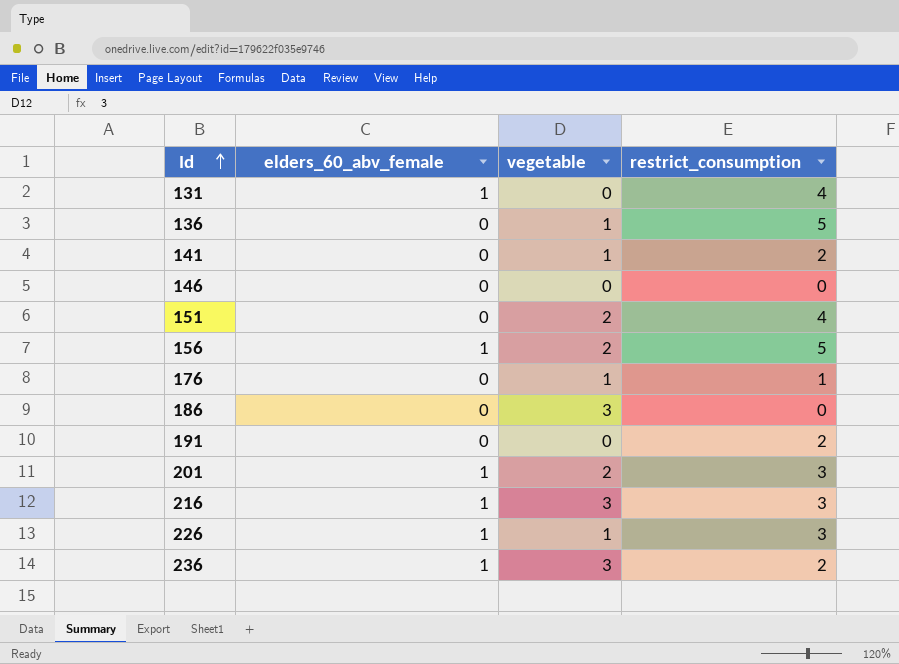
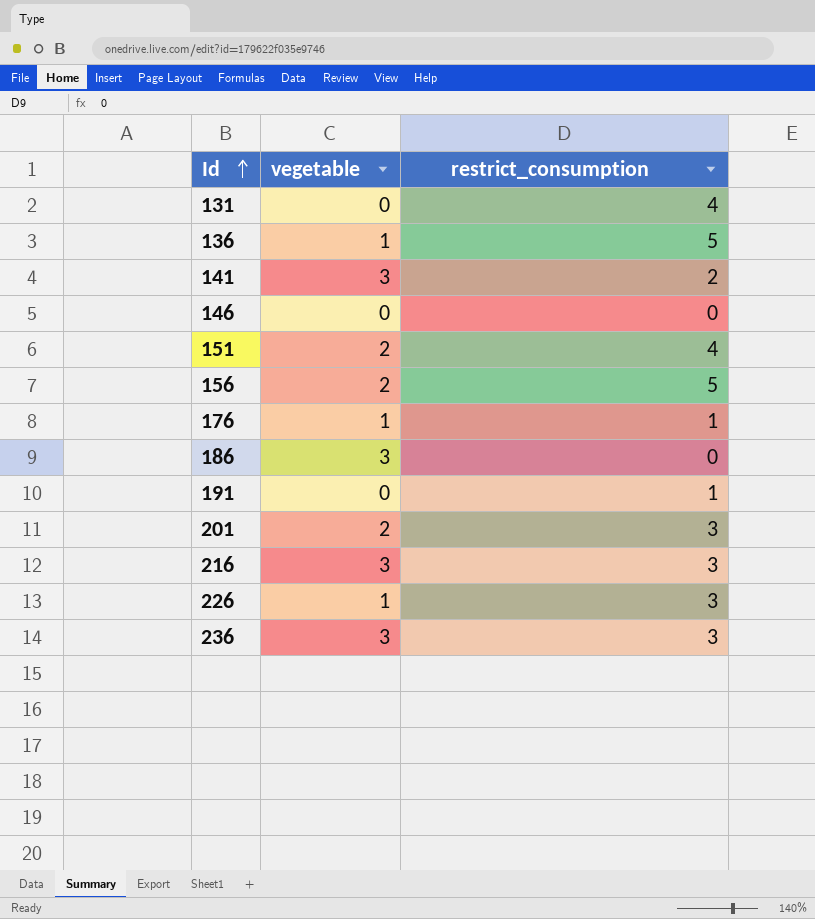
column elders_60_abv_female | position: 2 -> none
141 | vegetable: 1 -> 3
191 | restrict_consumption: 2 -> 1
236 | restrict_consumption: 2 -> 3

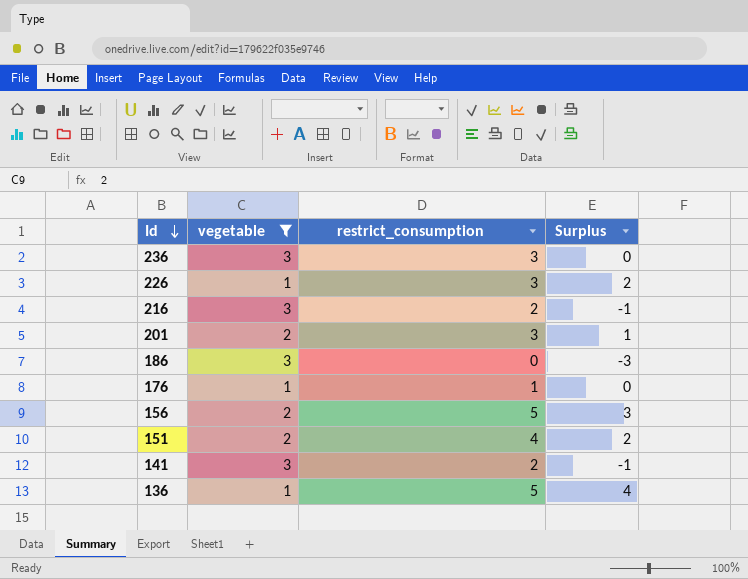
filter: none -> vegetable != 0
row order: Id ascending -> Id descending
column Surplus | formula: none -> [restrict_consumption] - [vegetable]
216 | restrict_consumption: 3 -> 2

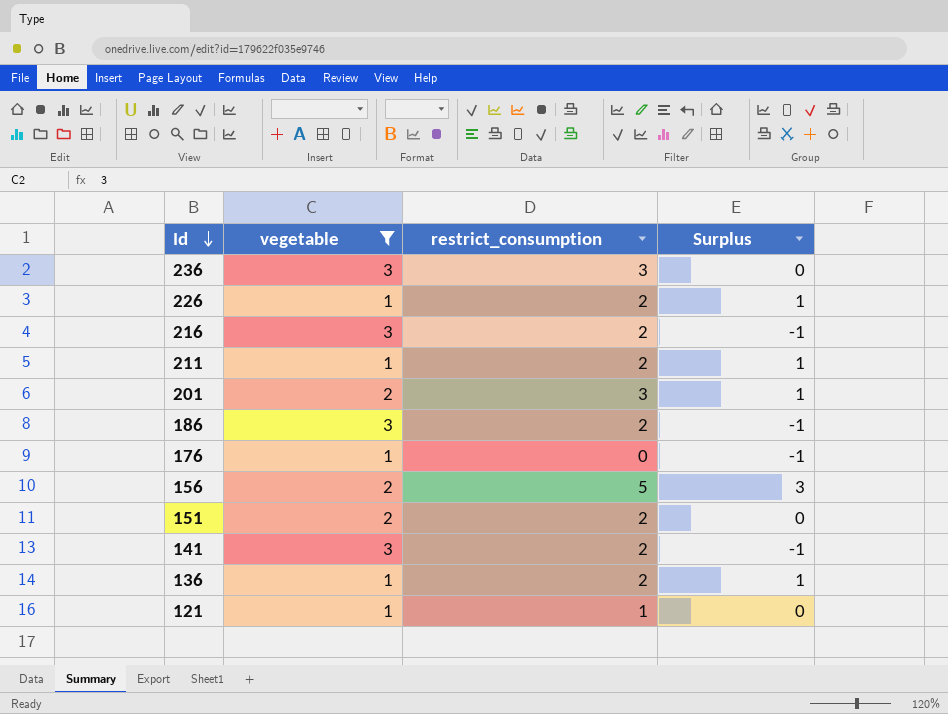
226 | restrict_consumption: 3 -> 2
226 | Surplus: 2 -> 1
row 211: none -> 1 | 2 | 1
186 | restrict_consumption: 0 -> 2
186 | Surplus: -3 -> -1
176 | restrict_consumption: 1 -> 0
176 | Surplus: 0 -> -1
151 | restrict_consumption: 4 -> 2
151 | Surplus: 2 -> 0
136 | restrict_consumption: 5 -> 2
136 | Surplus: 4 -> 1
row 121: none -> 1 | 1 | 0

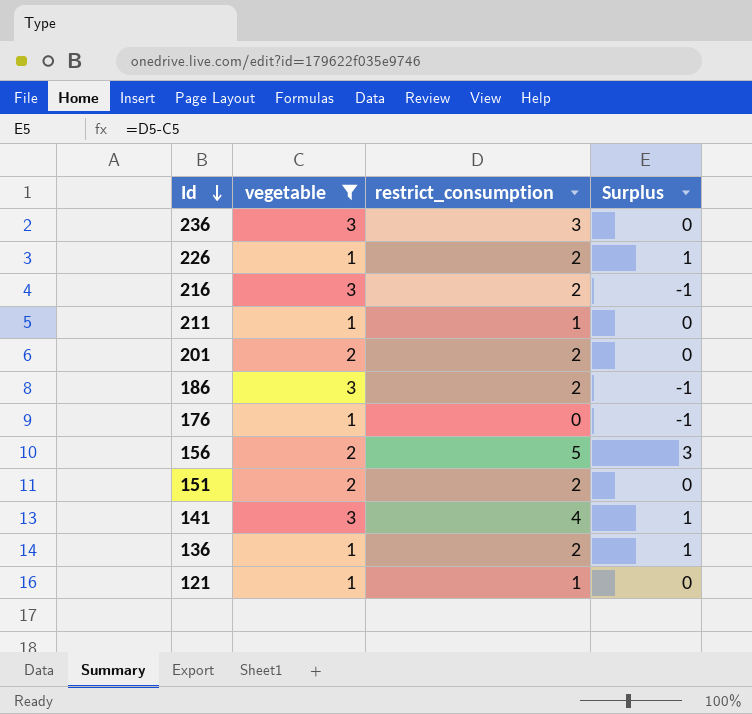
211 | restrict_consumption: 2 -> 1
211 | Surplus: 1 -> 0
201 | restrict_consumption: 3 -> 2
201 | Surplus: 1 -> 0
141 | restrict_consumption: 2 -> 4
141 | Surplus: -1 -> 1

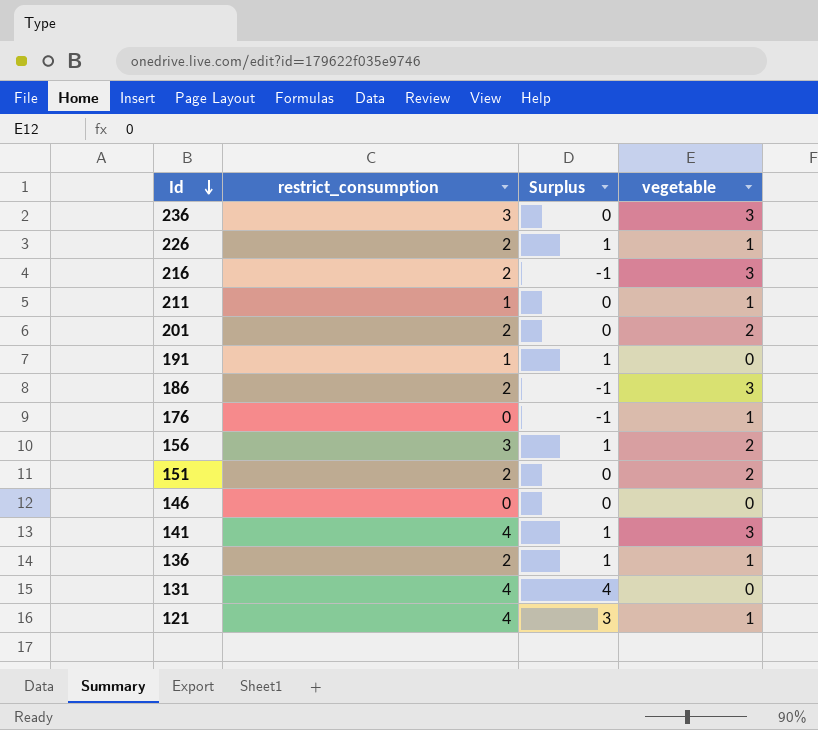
filter: vegetable != 0 -> none
column vegetable | position: 2 -> 4
156 | restrict_consumption: 5 -> 3
156 | Surplus: 3 -> 1
121 | restrict_consumption: 1 -> 4
121 | Surplus: 0 -> 3

